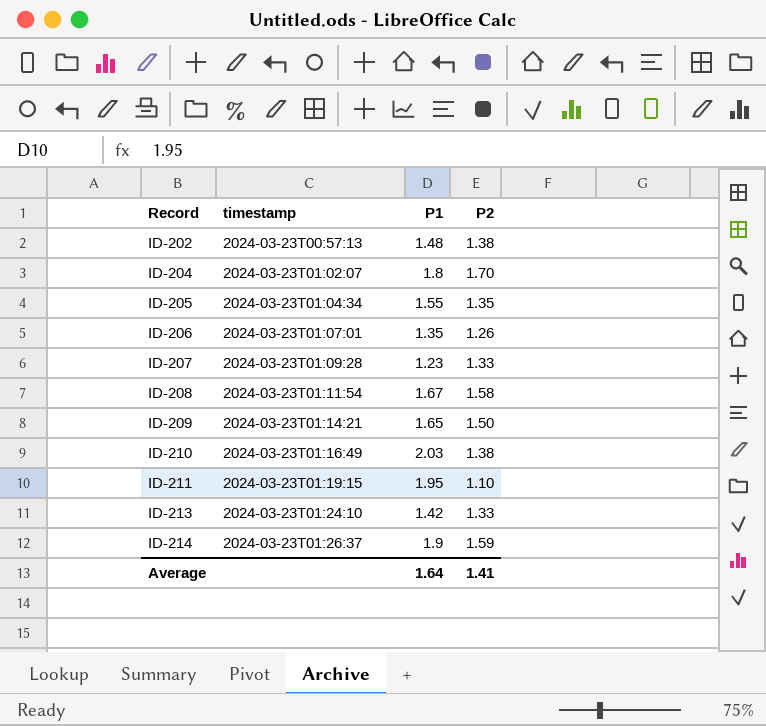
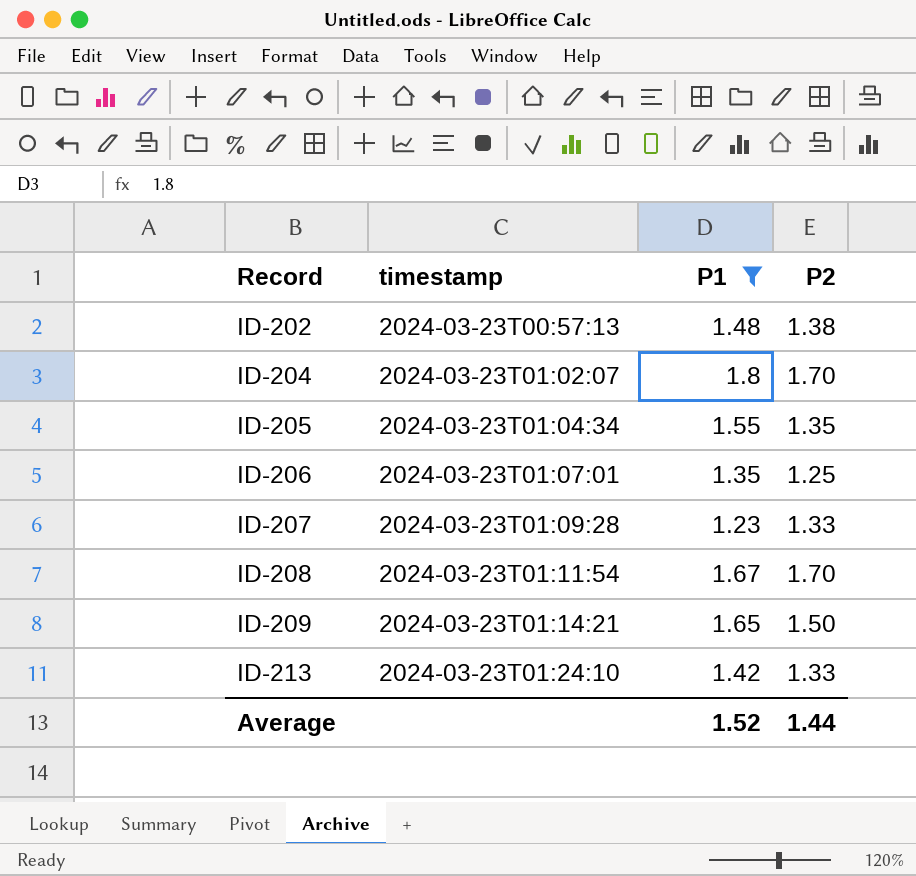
filter: none -> P1 <= 1.8
ID-206 | P2: 1.26 -> 1.25
ID-208 | P2: 1.58 -> 1.70
Average | P1: 1.64 -> 1.52
Average | P2: 1.41 -> 1.44

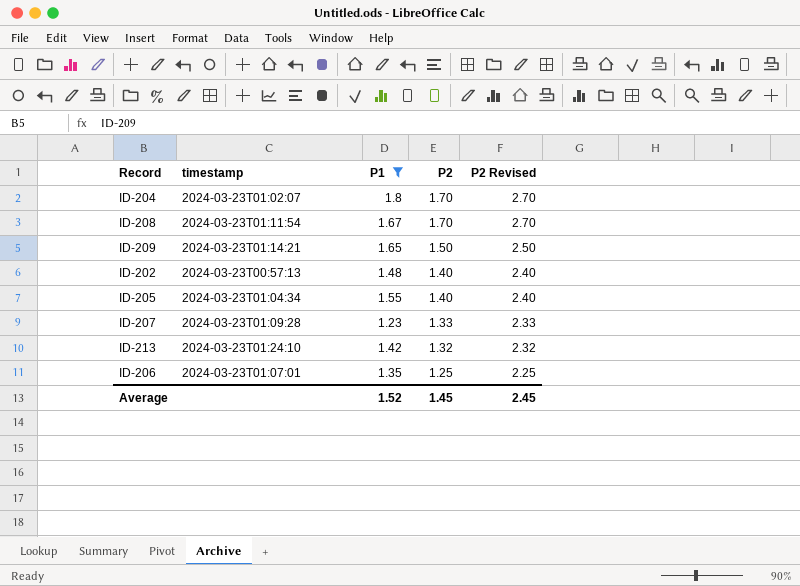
row order: Record ascending -> P2 descending
column P2 Revised | formula: none -> [P2] + 1
ID-202 | P2: 1.38 -> 1.40
ID-205 | P2: 1.35 -> 1.40
ID-213 | P2: 1.33 -> 1.32
Average | P2: 1.44 -> 1.45

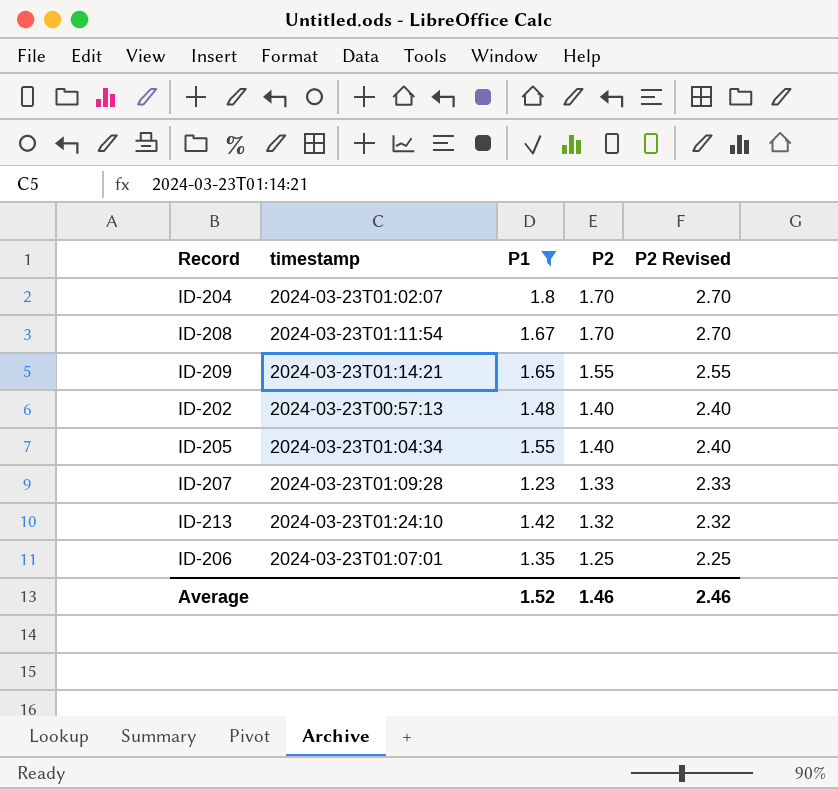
ID-209 | P2: 1.50 -> 1.55
ID-209 | P2 Revised: 2.50 -> 2.55
Average | P2: 1.45 -> 1.46
Average | P2 Revised: 2.45 -> 2.46

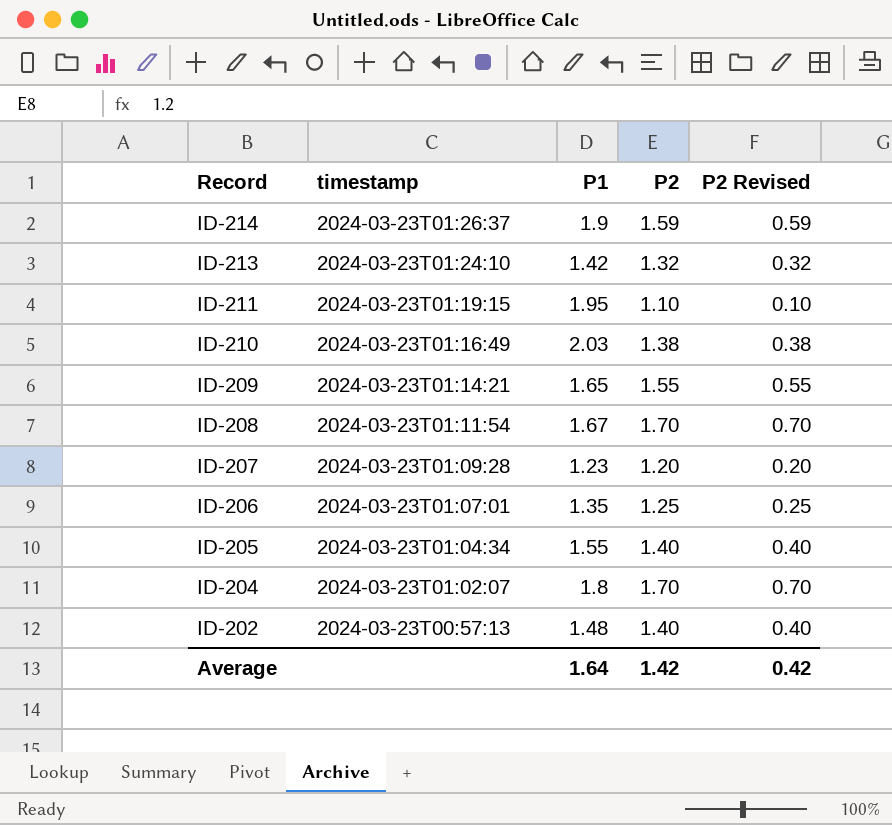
filter: P1 <= 1.8 -> none
row order: P2 descending -> Record descending
column P2 Revised | formula: [P2] + 1 -> [P2] - 1
ID-207 | P2: 1.33 -> 1.20
Average | P1: 1.52 -> 1.64
Average | P2: 1.46 -> 1.42
Average | P2 Revised: 2.46 -> 0.42

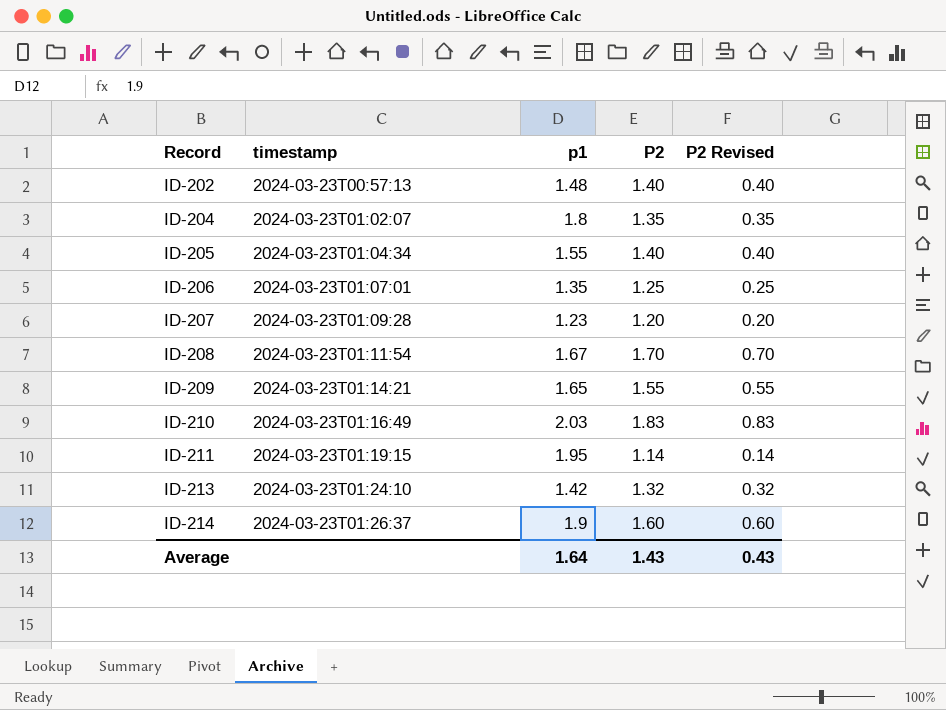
row order: Record descending -> Record ascending
column name: P1 -> p1
ID-204 | P2: 1.70 -> 1.35
ID-204 | P2 Revised: 0.70 -> 0.35
ID-210 | P2: 1.38 -> 1.83
ID-210 | P2 Revised: 0.38 -> 0.83
ID-211 | P2: 1.10 -> 1.14
ID-211 | P2 Revised: 0.10 -> 0.14
ID-214 | P2: 1.59 -> 1.60
ID-214 | P2 Revised: 0.59 -> 0.60
Average | P2: 1.42 -> 1.43
Average | P2 Revised: 0.42 -> 0.43

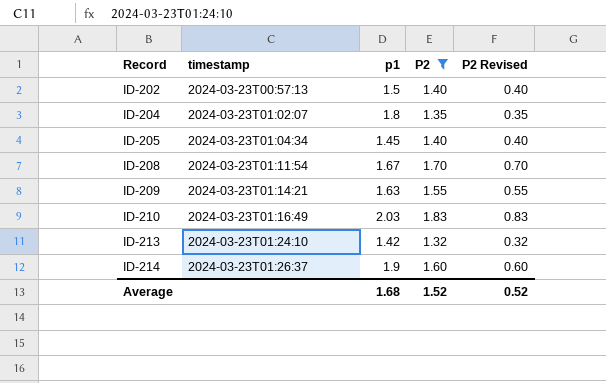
filter: none -> P2 >= 1.32
ID-202 | p1: 1.48 -> 1.5
ID-205 | p1: 1.55 -> 1.45
ID-209 | p1: 1.65 -> 1.63
Average | p1: 1.64 -> 1.68
Average | P2: 1.43 -> 1.52
Average | P2 Revised: 0.43 -> 0.52

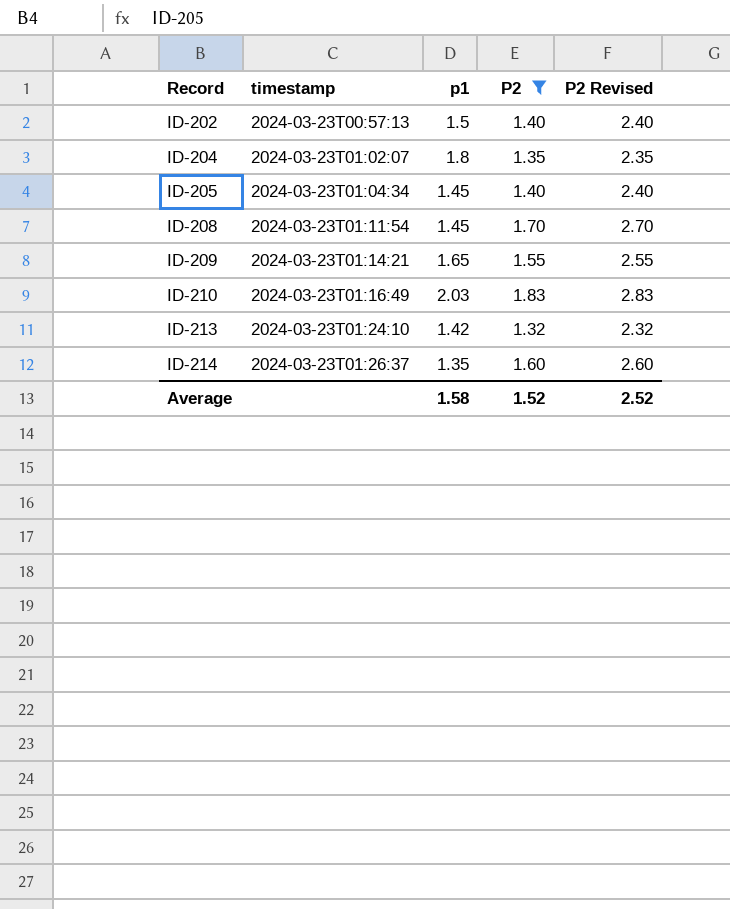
column P2 Revised | formula: [P2] - 1 -> [P2] + 1
ID-208 | p1: 1.67 -> 1.45
ID-209 | p1: 1.63 -> 1.65
ID-214 | p1: 1.9 -> 1.35
Average | p1: 1.68 -> 1.58
Average | P2 Revised: 0.52 -> 2.52

